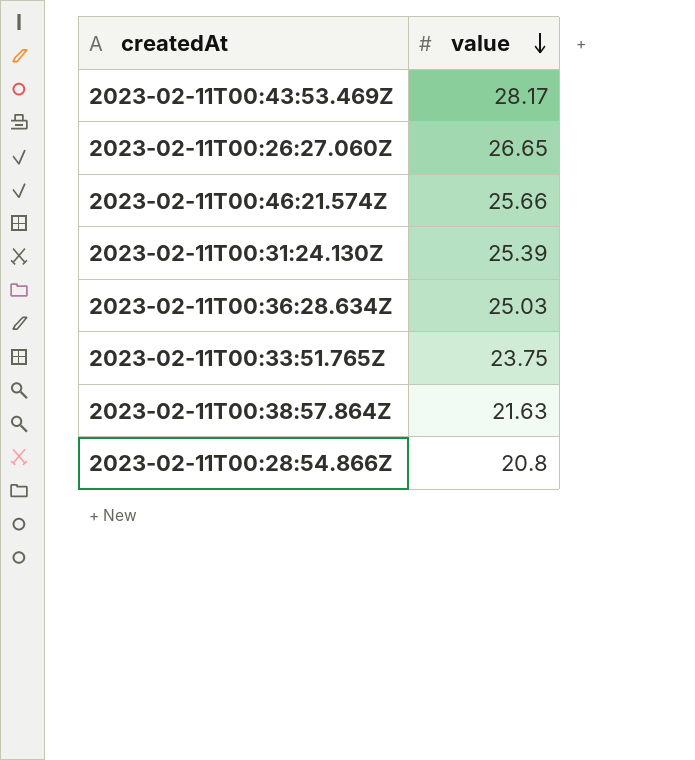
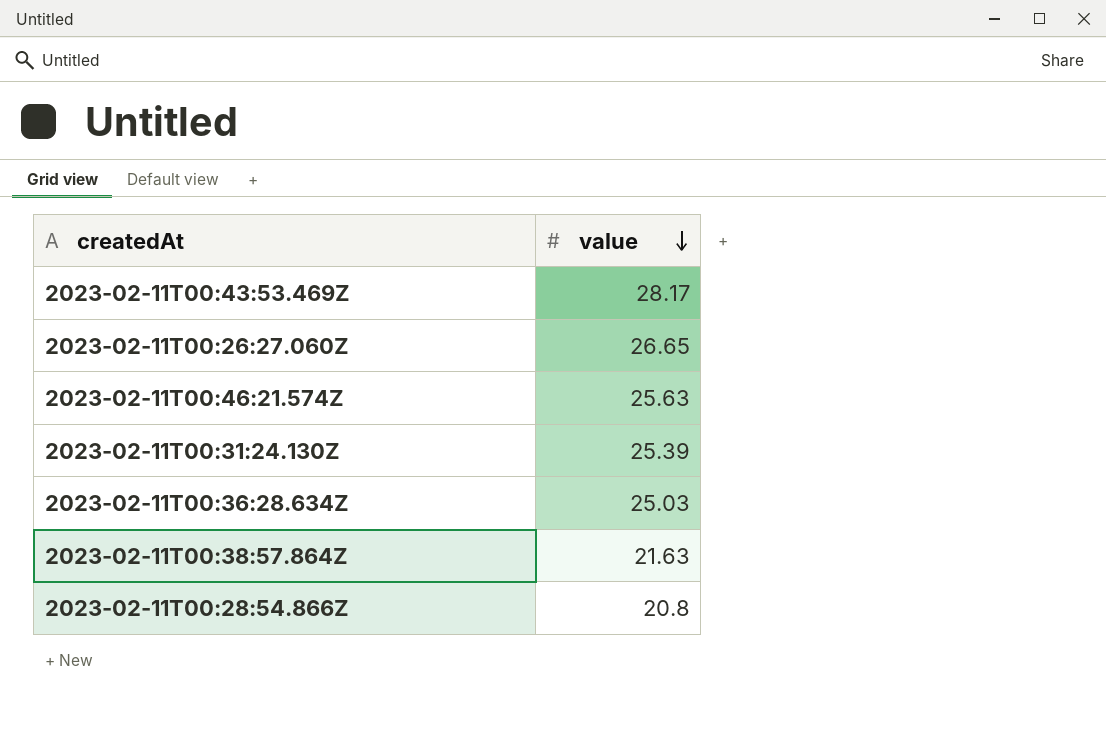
row 2023-02-11T00:33:51.765Z: 23.75 -> none
2023-02-11T00:46:21.574Z | value: 25.66 -> 25.63

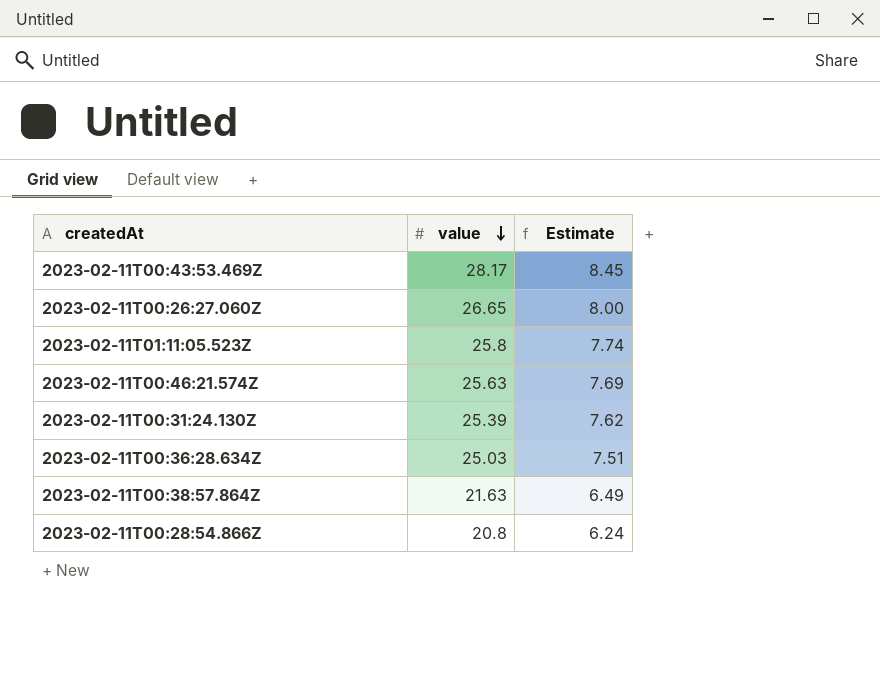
column Estimate | formula: none -> [value] * 0.3
row 2023-02-11T01:11:05.523Z: none -> 25.8 | 7.74

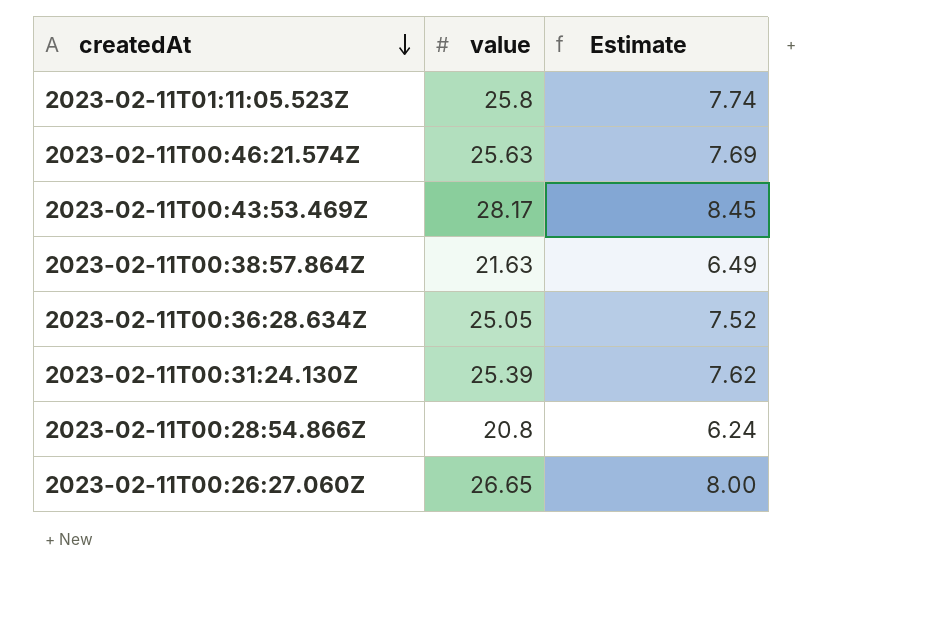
row order: value descending -> createdAt descending
2023-02-11T00:36:28.634Z | value: 25.03 -> 25.05
2023-02-11T00:36:28.634Z | Estimate: 7.51 -> 7.52

